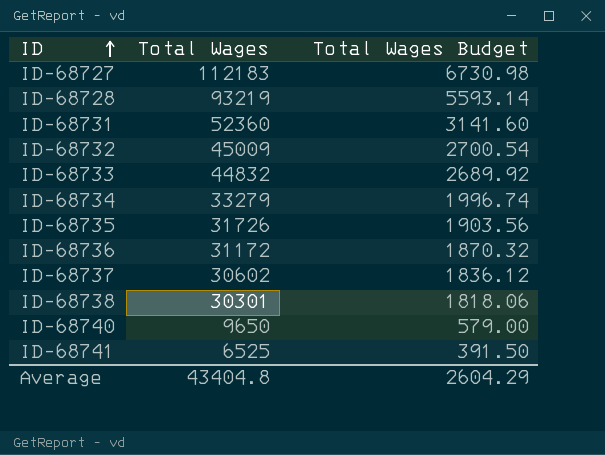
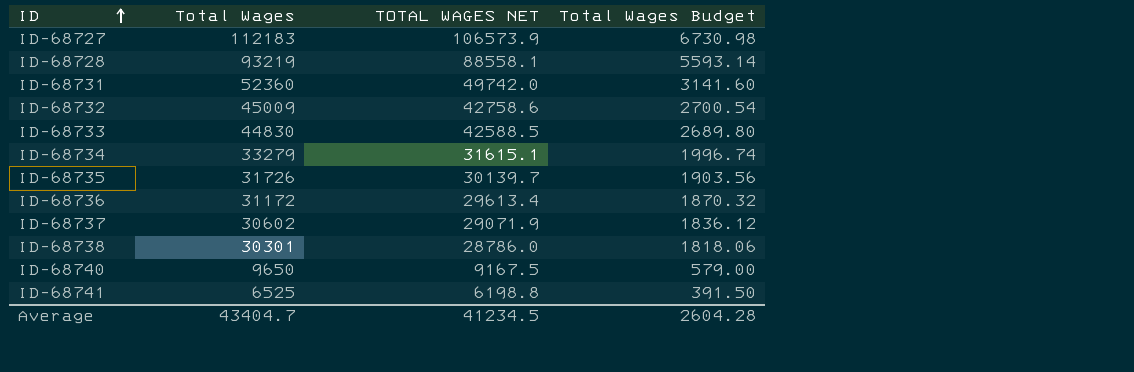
column TOTAL WAGES NET | formula: none -> [Total Wages] * 0.95
ID-68733 | Total Wages: 44832 -> 44830
ID-68733 | Total Wages Budget: 2689.92 -> 2689.80
Average | Total Wages: 43404.8 -> 43404.7
Average | Total Wages Budget: 2604.29 -> 2604.28

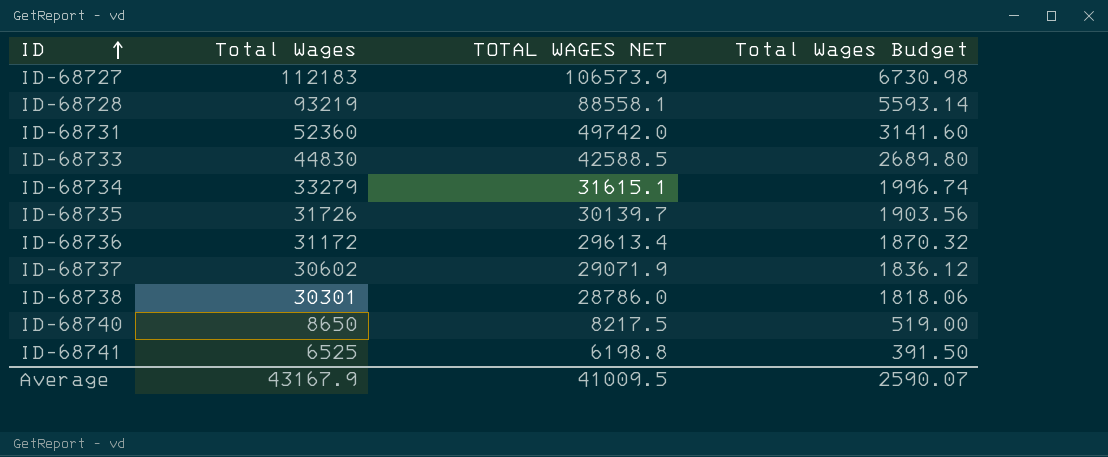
row ID-68732: 45009 | 42758.6 | 2700.54 -> none
ID-68740 | Total Wages: 9650 -> 8650
ID-68740 | TOTAL WAGES NET: 9167.5 -> 8217.5
ID-68740 | Total Wages Budget: 579.00 -> 519.00
Average | Total Wages: 43404.7 -> 43167.9
Average | TOTAL WAGES NET: 41234.5 -> 41009.5
Average | Total Wages Budget: 2604.28 -> 2590.07

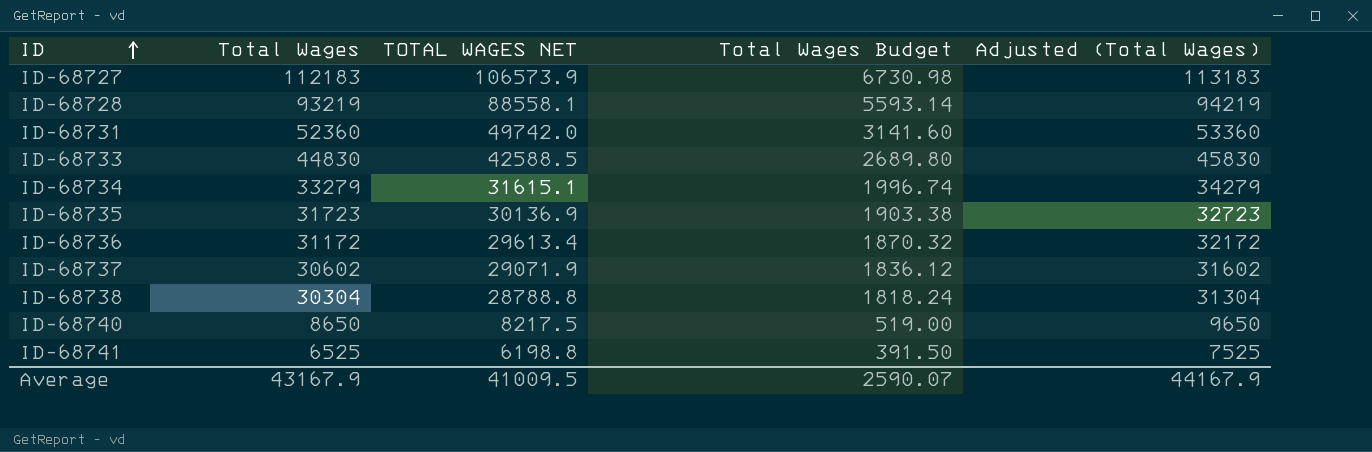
column Adjusted (Total Wages) | formula: none -> [Total Wages] + 1000
ID-68735 | Total Wages: 31726 -> 31723
ID-68735 | TOTAL WAGES NET: 30139.7 -> 30136.9
ID-68735 | Total Wages Budget: 1903.56 -> 1903.38
ID-68738 | Total Wages: 30301 -> 30304
ID-68738 | TOTAL WAGES NET: 28786.0 -> 28788.8
ID-68738 | Total Wages Budget: 1818.06 -> 1818.24

